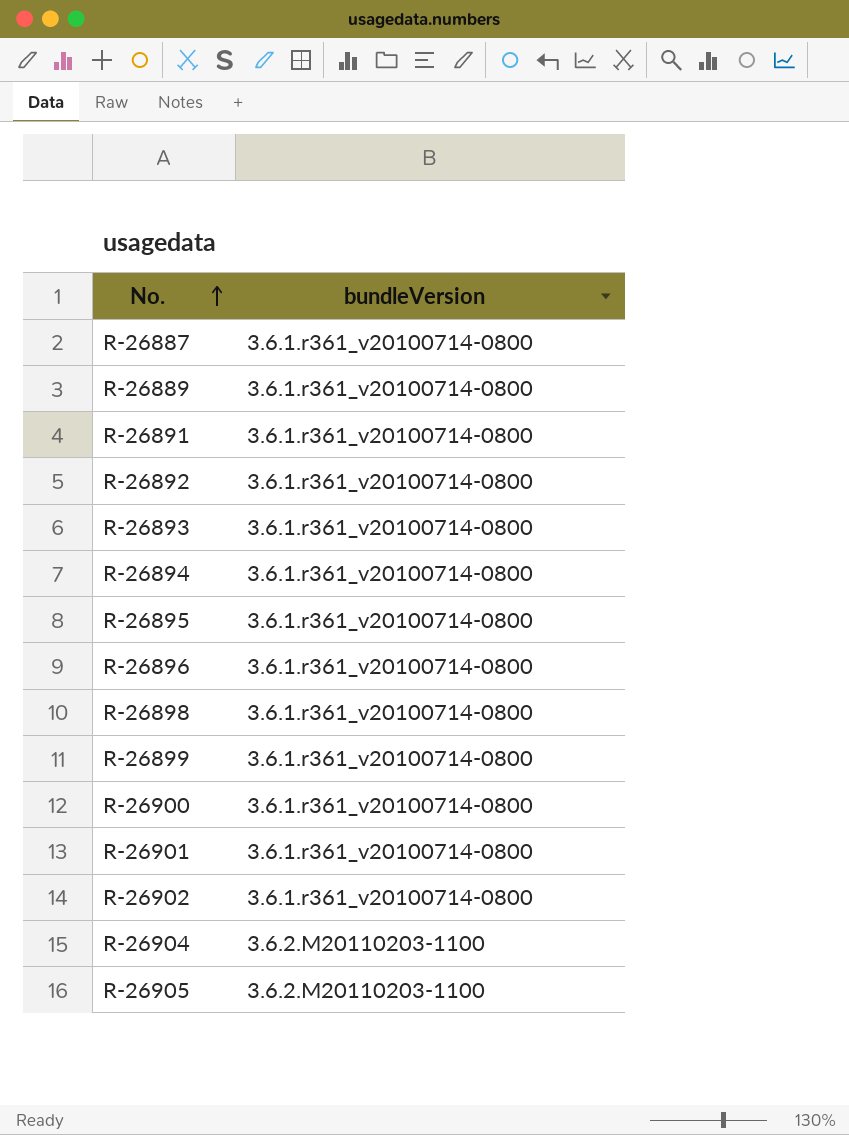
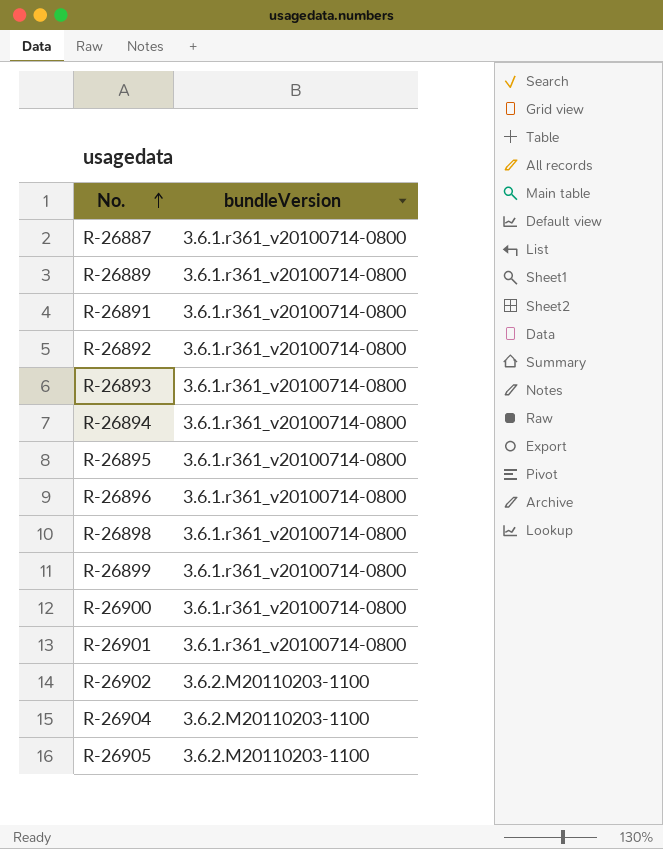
R-26902 | bundleVersion: 3.6.1.r361_v20100714-0800 -> 3.6.2.M20110203-1100

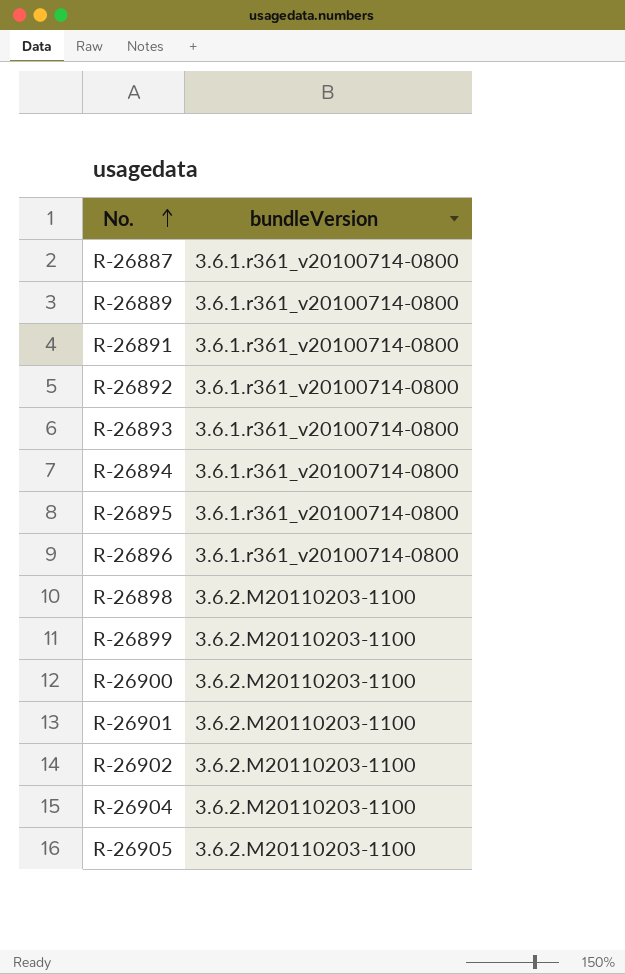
R-26898 | bundleVersion: 3.6.1.r361_v20100714-0800 -> 3.6.2.M20110203-1100
R-26899 | bundleVersion: 3.6.1.r361_v20100714-0800 -> 3.6.2.M20110203-1100
R-26900 | bundleVersion: 3.6.1.r361_v20100714-0800 -> 3.6.2.M20110203-1100
R-26901 | bundleVersion: 3.6.1.r361_v20100714-0800 -> 3.6.2.M20110203-1100

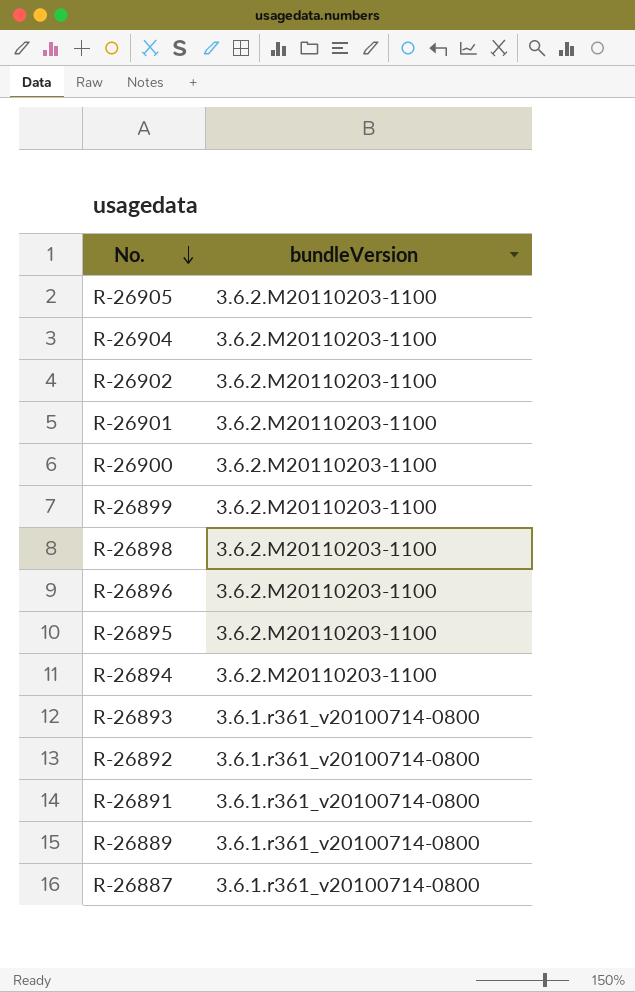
row order: No. ascending -> No. descending
R-26896 | bundleVersion: 3.6.1.r361_v20100714-0800 -> 3.6.2.M20110203-1100
R-26895 | bundleVersion: 3.6.1.r361_v20100714-0800 -> 3.6.2.M20110203-1100
R-26894 | bundleVersion: 3.6.1.r361_v20100714-0800 -> 3.6.2.M20110203-1100

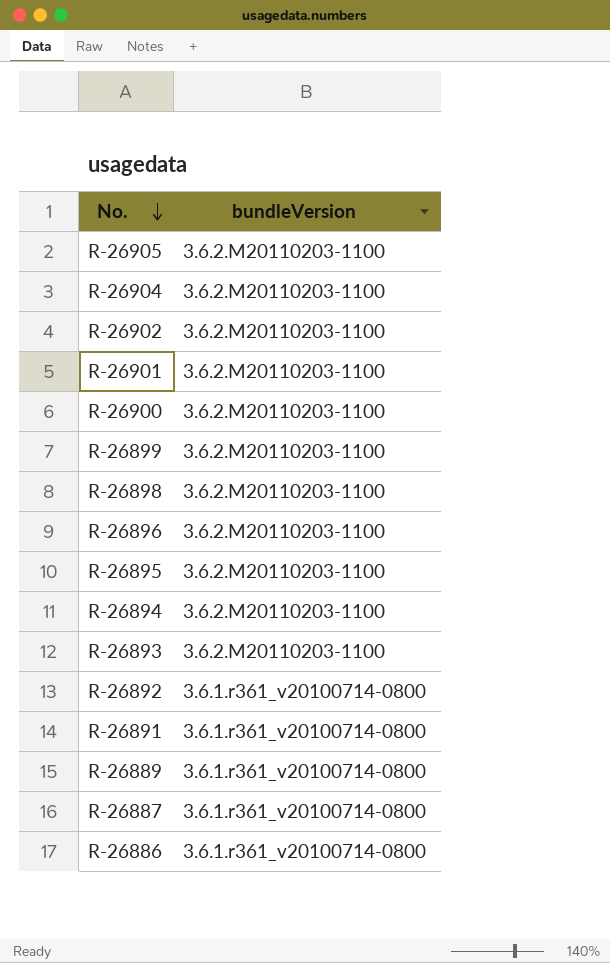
R-26893 | bundleVersion: 3.6.1.r361_v20100714-0800 -> 3.6.2.M20110203-1100
row R-26886: none -> 3.6.1.r361_v20100714-0800

